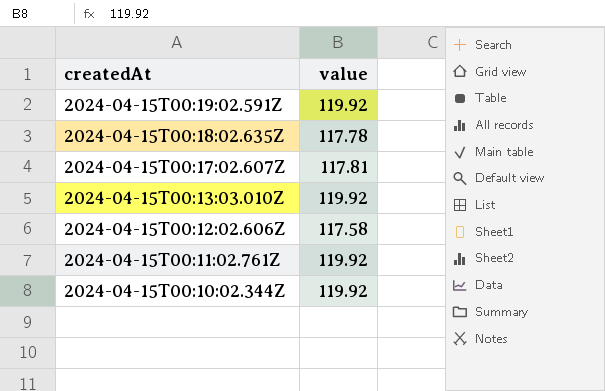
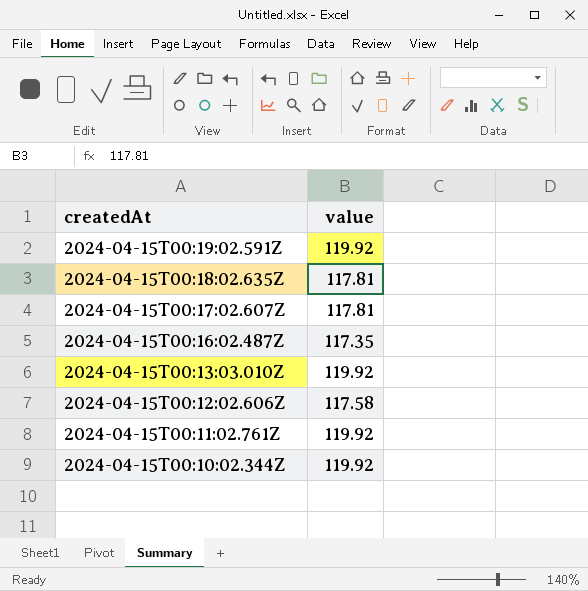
2024-04-15T00:18:02.635Z | value: 117.78 -> 117.81
row 2024-04-15T00:16:02.487Z: none -> 117.35

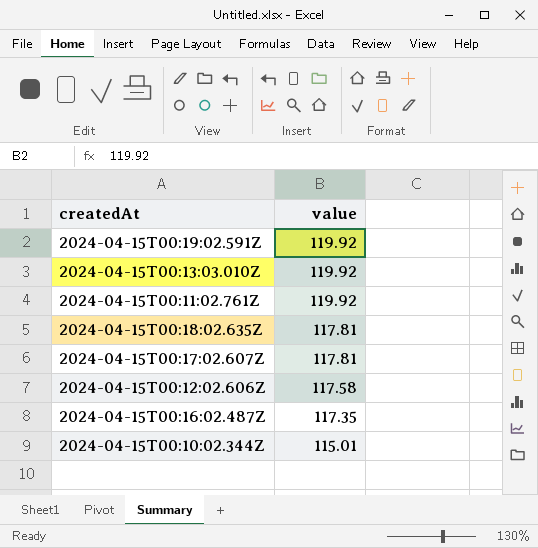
row order: createdAt descending -> value descending
2024-04-15T00:10:02.344Z | value: 119.92 -> 115.01

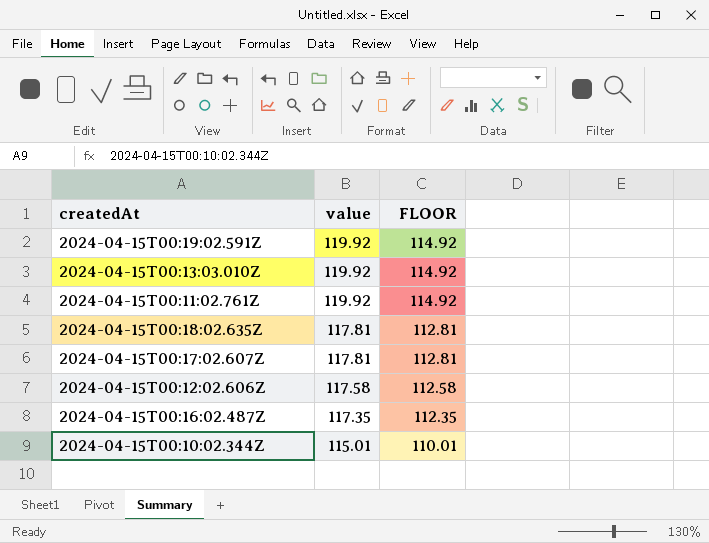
column FLOOR | formula: none -> [value] - 5

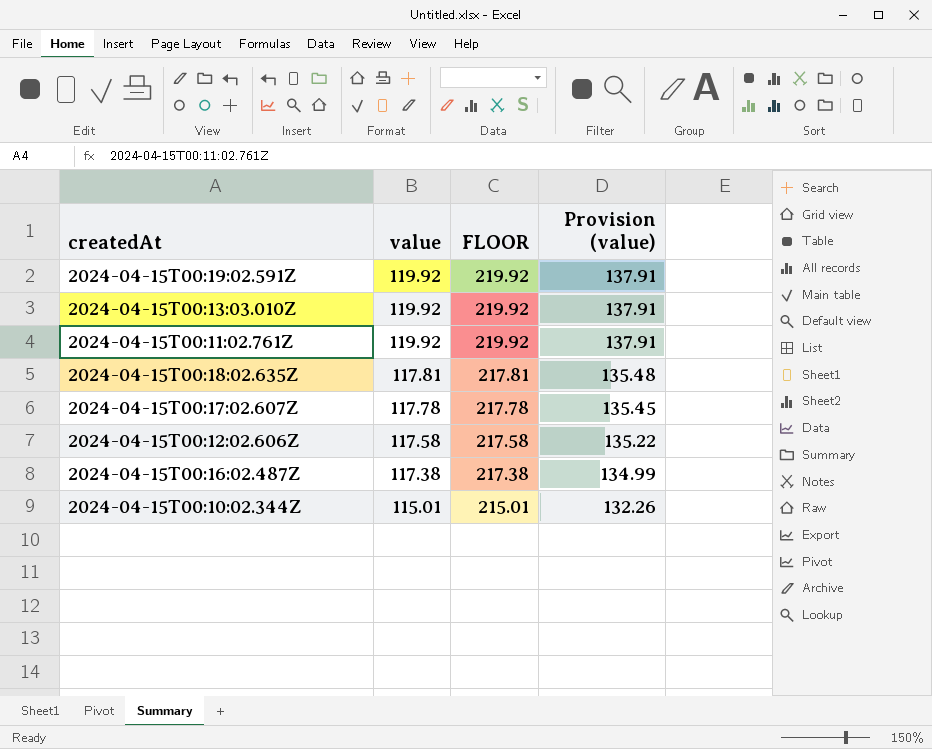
column FLOOR | formula: [value] - 5 -> [value] + 100
column Provision (value) | formula: none -> [value] * 1.15
2024-04-15T00:17:02.607Z | value: 117.81 -> 117.78
2024-04-15T00:16:02.487Z | value: 117.35 -> 117.38

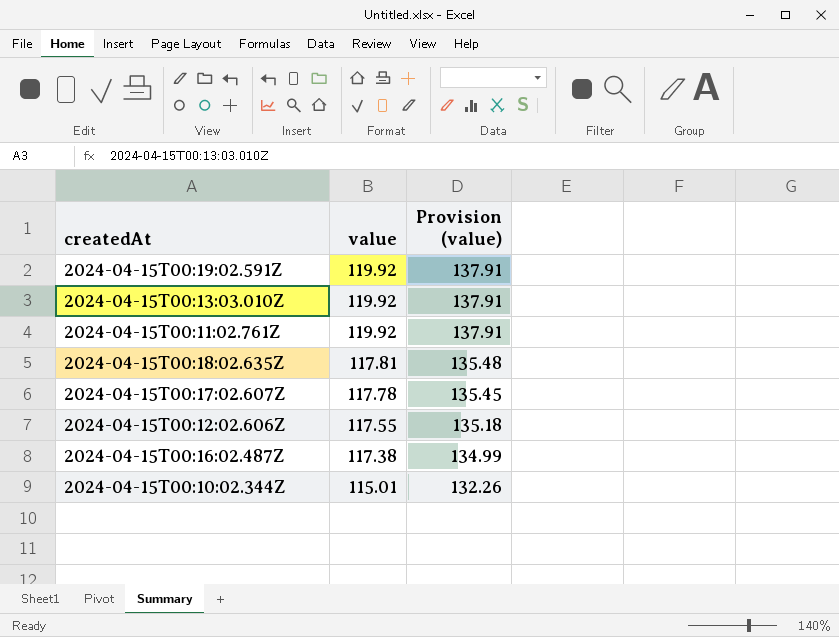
column FLOOR | formula: [value] + 100 -> none
2024-04-15T00:12:02.606Z | value: 117.58 -> 117.55
2024-04-15T00:12:02.606Z | Provision (value): 135.22 -> 135.18

